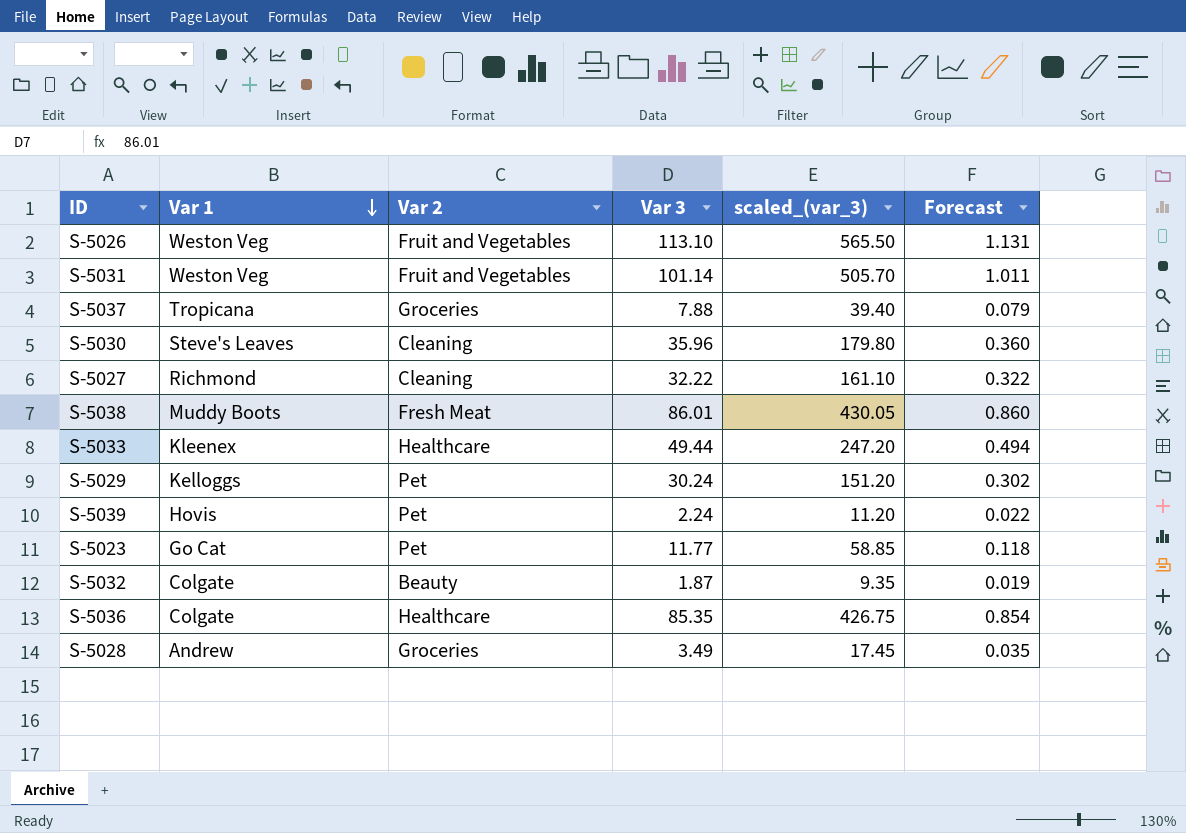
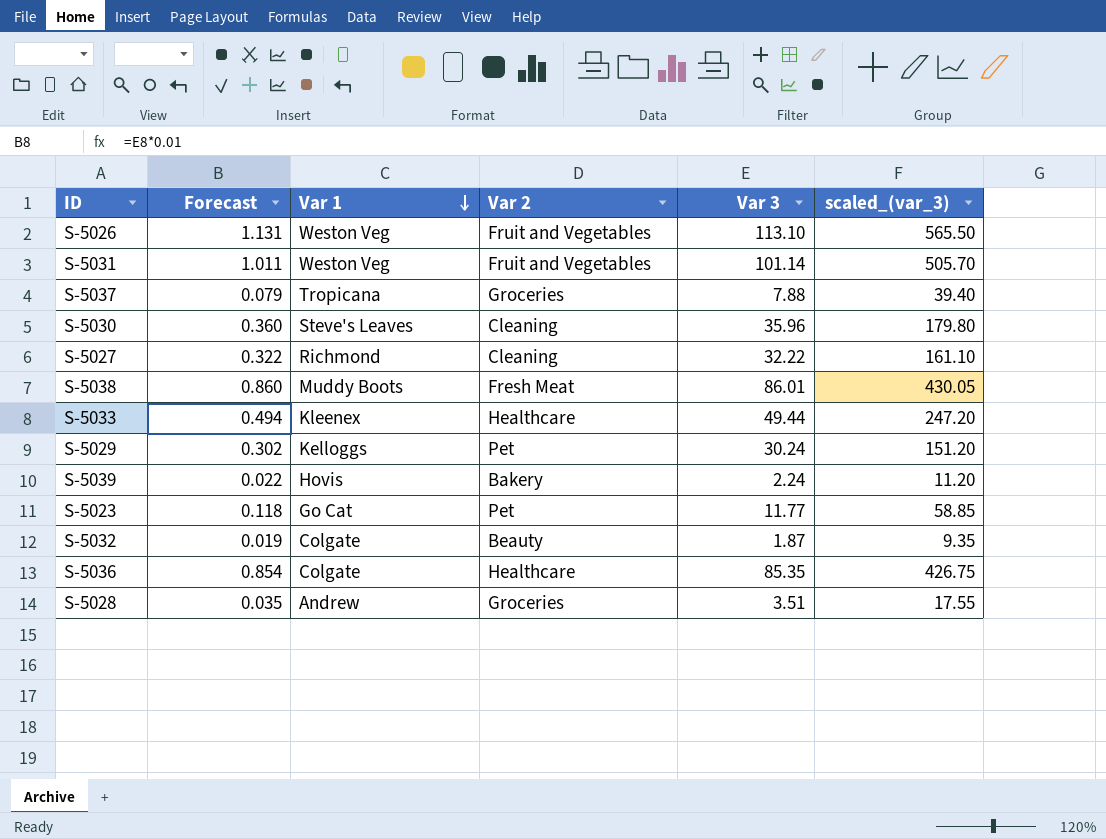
column Forecast | position: 6 -> 2
S-5039 | Var 2: Pet -> Bakery
S-5028 | Var 3: 3.49 -> 3.51
S-5028 | scaled_(var_3): 17.45 -> 17.55

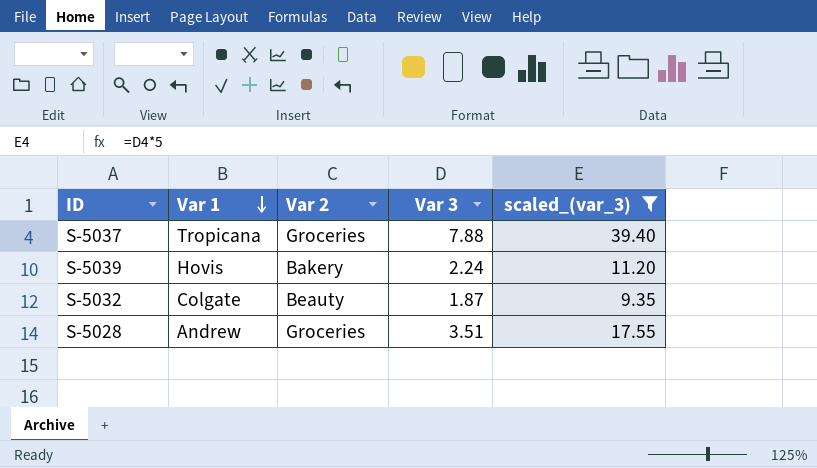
filter: none -> scaled_(var_3) <= 39.40
column Forecast | formula: [Var 3] * 0.01 -> none

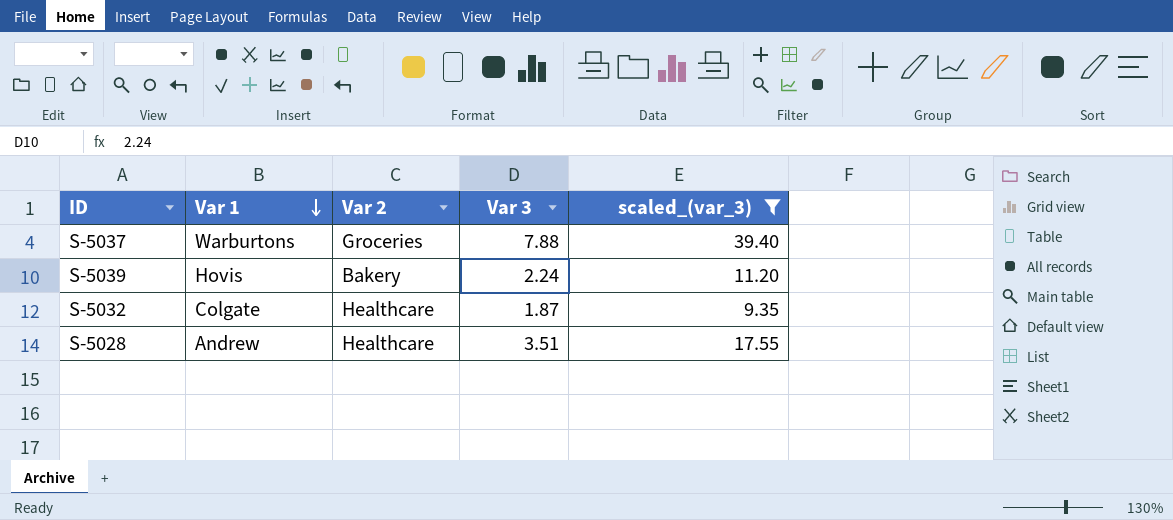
S-5037 | Var 1: Tropicana -> Warburtons
S-5032 | Var 2: Beauty -> Healthcare
S-5028 | Var 2: Groceries -> Healthcare

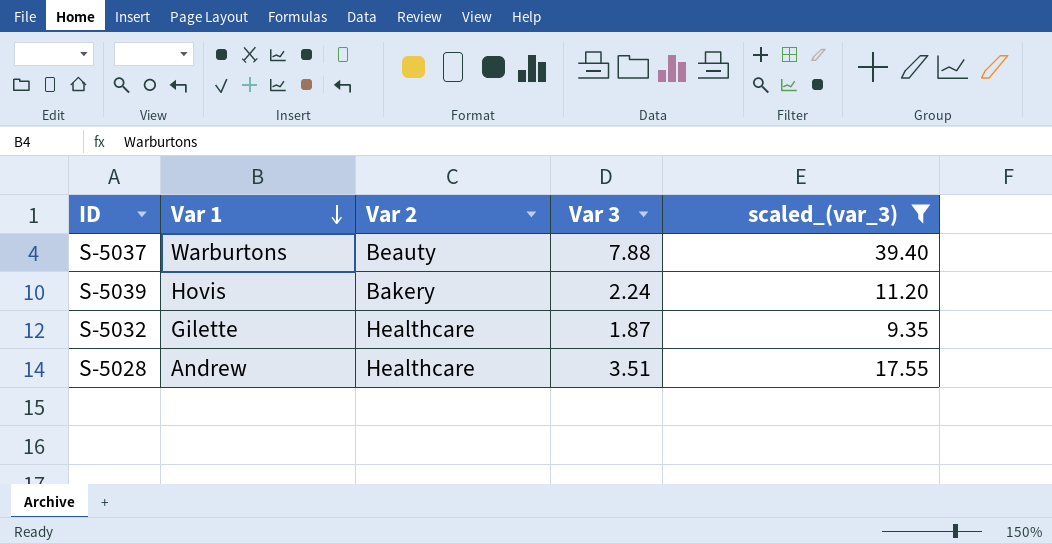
S-5037 | Var 2: Groceries -> Beauty
S-5032 | Var 1: Colgate -> Gilette

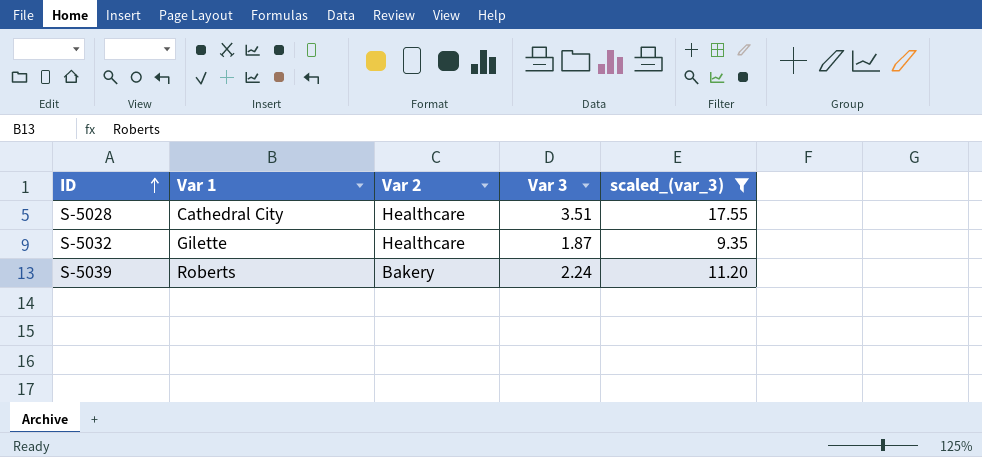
row order: Var 1 descending -> ID ascending
row S-5037: Warburtons | Beauty | 7.88 | 39.40 -> none
S-5028 | Var 1: Andrew -> Cathedral City
S-5039 | Var 1: Hovis -> Roberts

